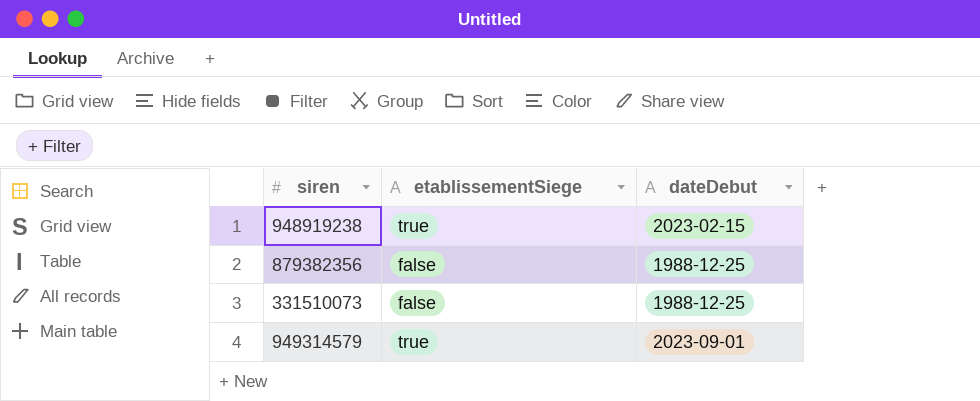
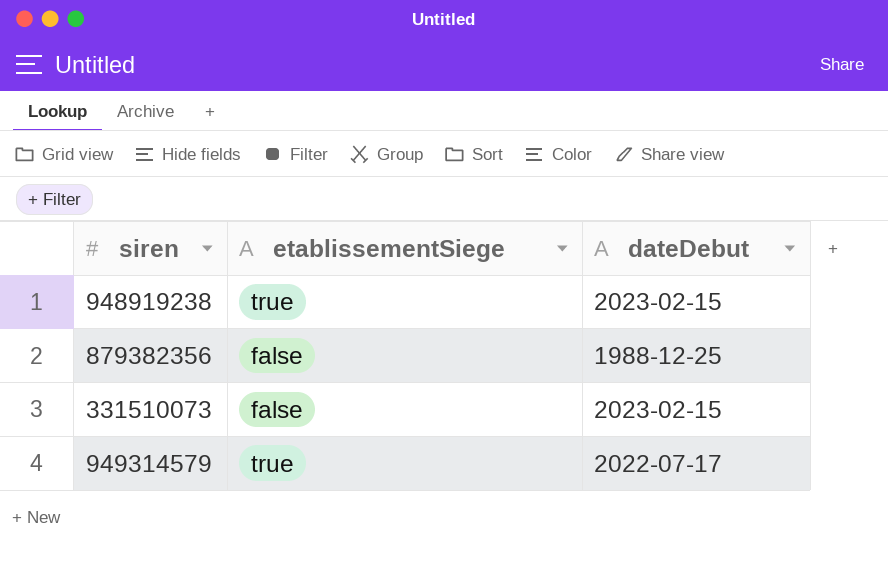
331510073 | dateDebut: 1988-12-25 -> 2023-02-15
949314579 | dateDebut: 2023-09-01 -> 2022-07-17

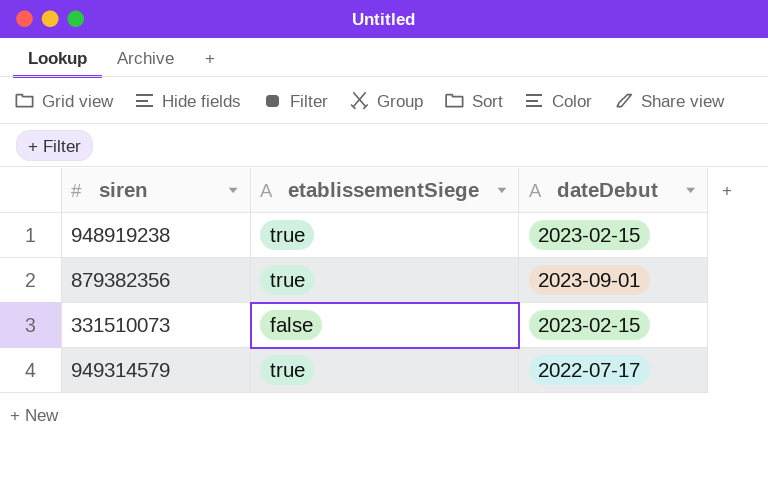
879382356 | etablissementSiege: false -> true
879382356 | dateDebut: 1988-12-25 -> 2023-09-01

